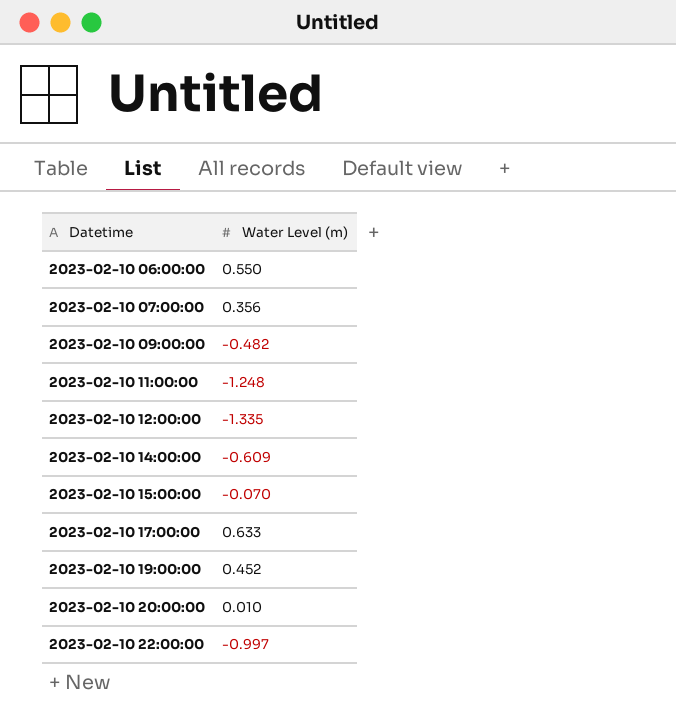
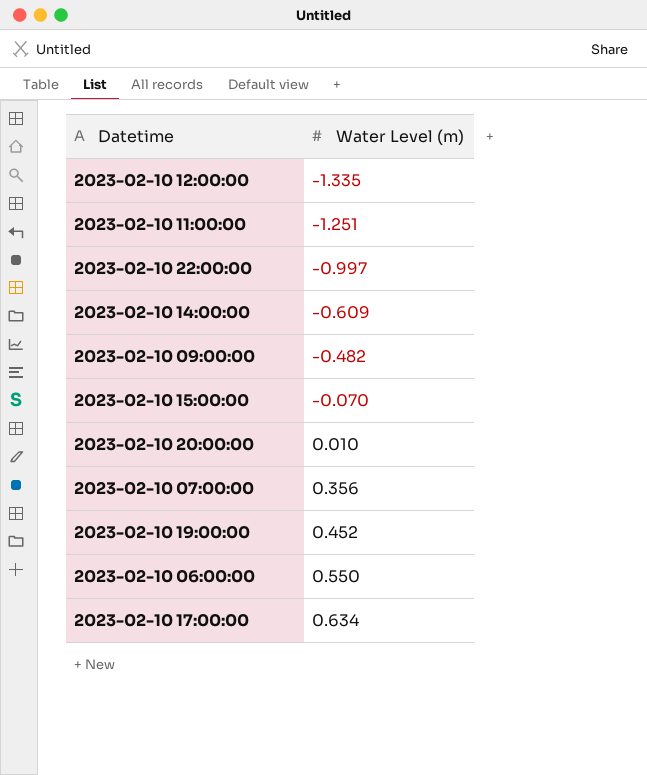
row order: Datetime ascending -> Water Level (m) ascending
2023-02-10 11:00:00 | Water Level (m): -1.248 -> -1.251
2023-02-10 17:00:00 | Water Level (m): 0.633 -> 0.634

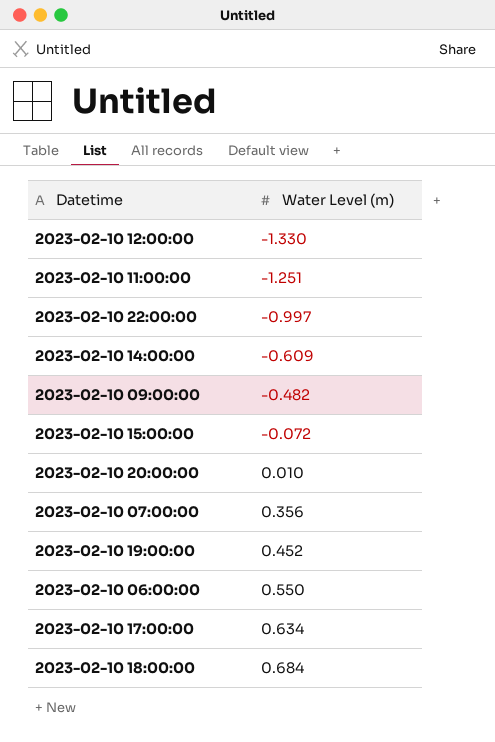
2023-02-10 12:00:00 | Water Level (m): -1.335 -> -1.330
2023-02-10 15:00:00 | Water Level (m): -0.070 -> -0.072
row 2023-02-10 18:00:00: none -> 0.684

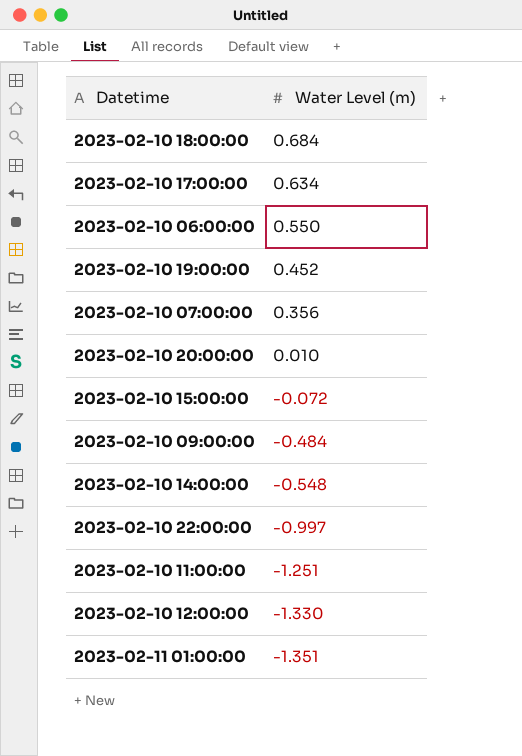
row order: Water Level (m) ascending -> Water Level (m) descending
2023-02-10 09:00:00 | Water Level (m): -0.482 -> -0.484
2023-02-10 14:00:00 | Water Level (m): -0.609 -> -0.548
row 2023-02-11 01:00:00: none -> -1.351

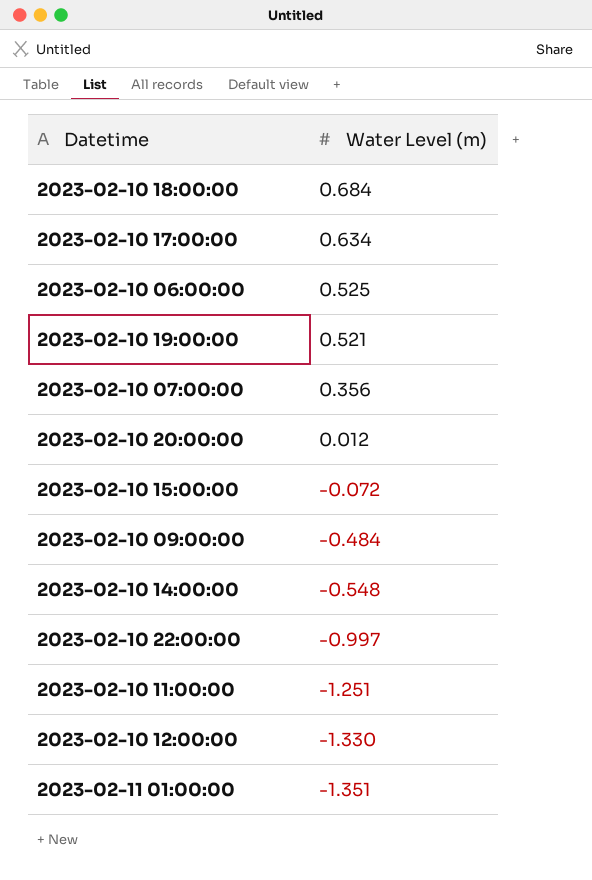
2023-02-10 06:00:00 | Water Level (m): 0.550 -> 0.525
2023-02-10 19:00:00 | Water Level (m): 0.452 -> 0.521
2023-02-10 20:00:00 | Water Level (m): 0.010 -> 0.012

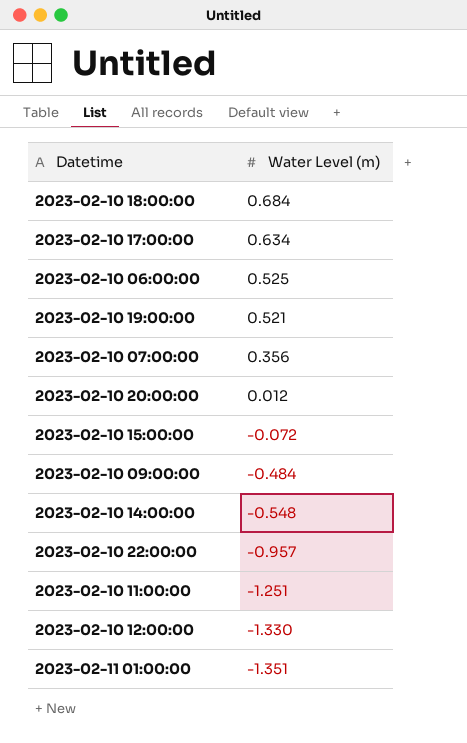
2023-02-10 22:00:00 | Water Level (m): -0.997 -> -0.957

